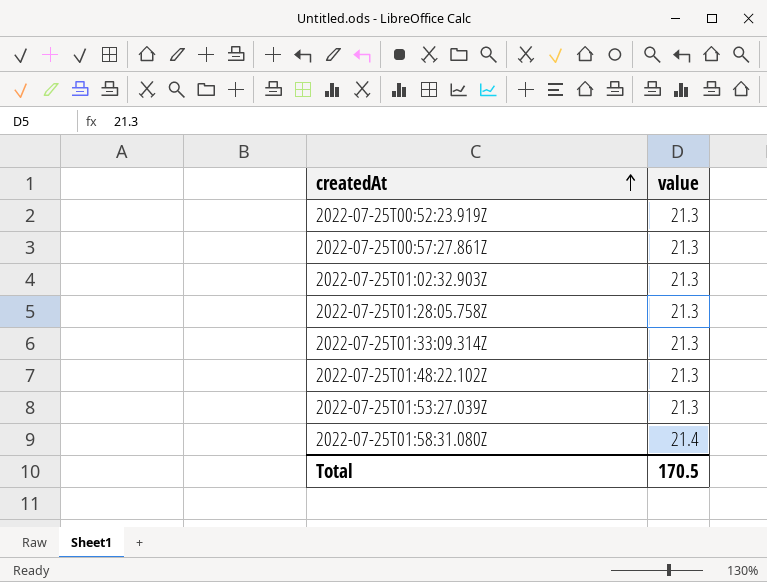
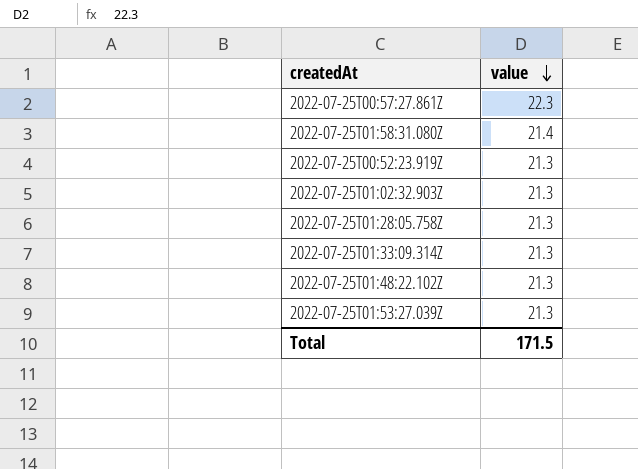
row order: createdAt ascending -> value descending
2022-07-25T00:57:27.861Z | value: 21.3 -> 22.3
Total | value: 170.5 -> 171.5

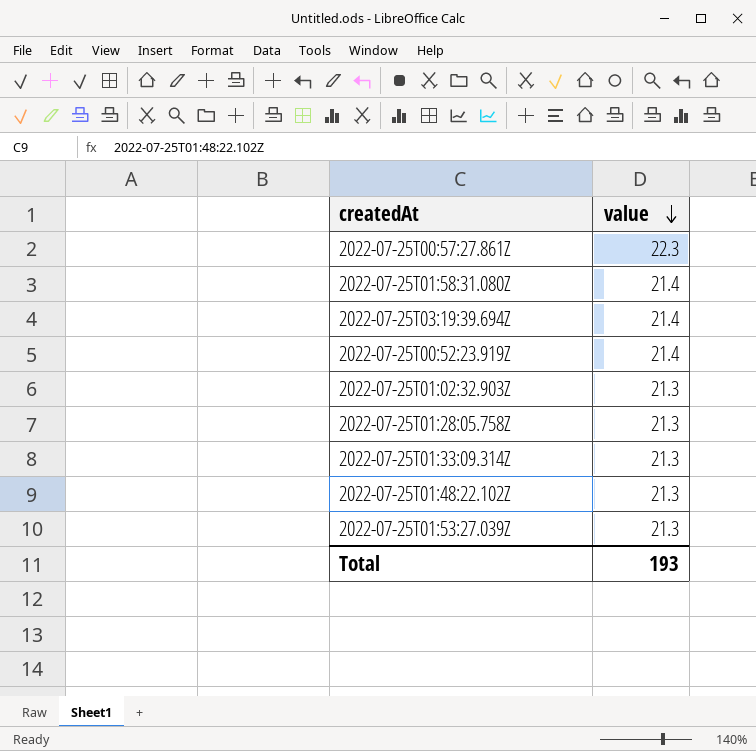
row 2022-07-25T03:19:39.694Z: none -> 21.4
2022-07-25T00:52:23.919Z | value: 21.3 -> 21.4
Total | value: 171.5 -> 193

